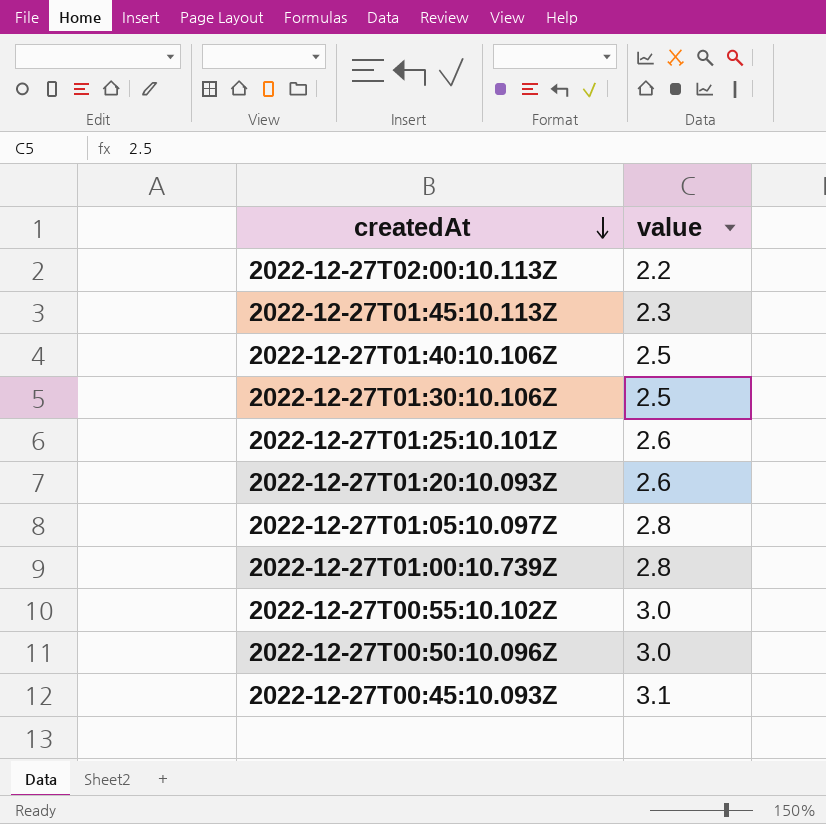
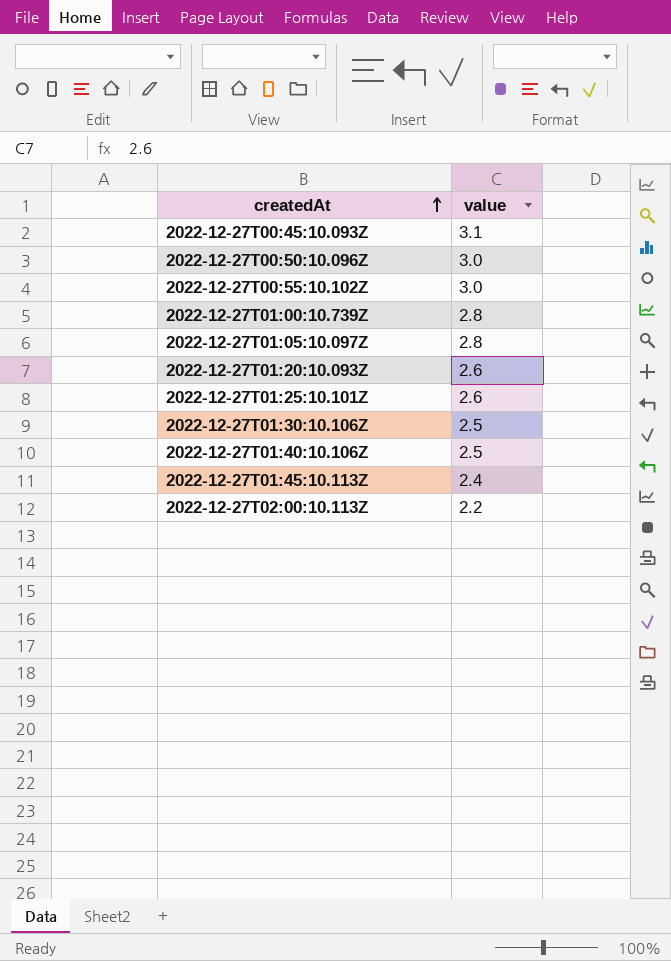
row order: createdAt descending -> createdAt ascending
2022-12-27T01:45:10.113Z | value: 2.3 -> 2.4

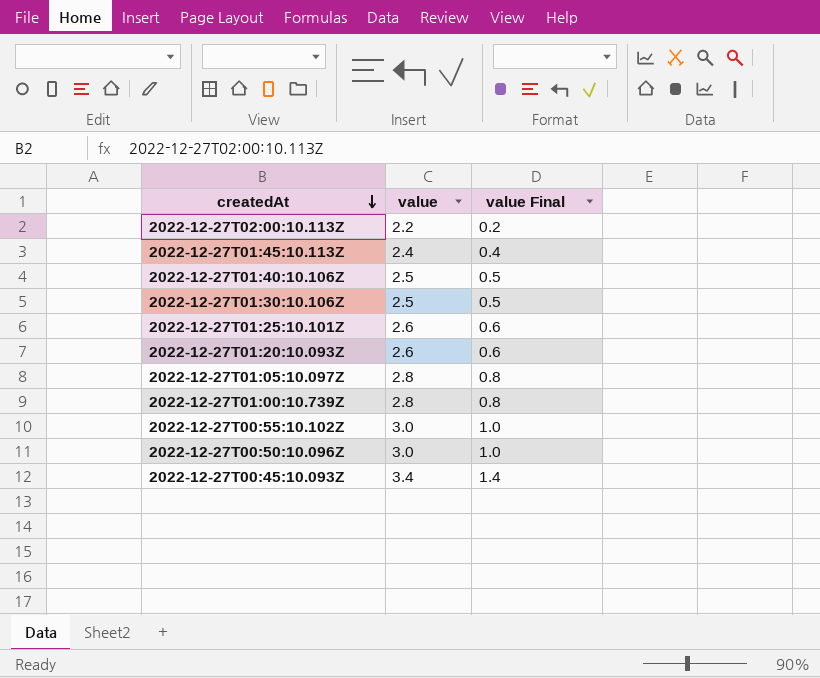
row order: createdAt ascending -> createdAt descending
column value Final | formula: none -> [value] - 2
2022-12-27T00:45:10.093Z | value: 3.1 -> 3.4

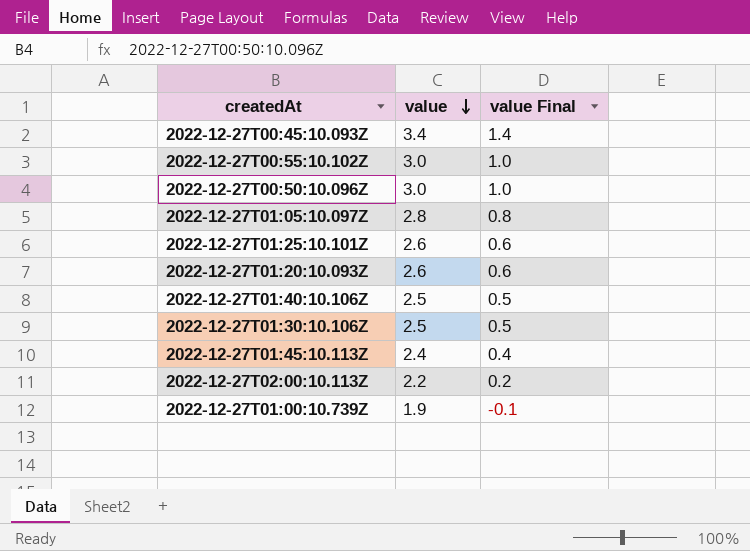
row order: createdAt descending -> value descending
2022-12-27T01:00:10.739Z | value: 2.8 -> 1.9
2022-12-27T01:00:10.739Z | value Final: 0.8 -> -0.1

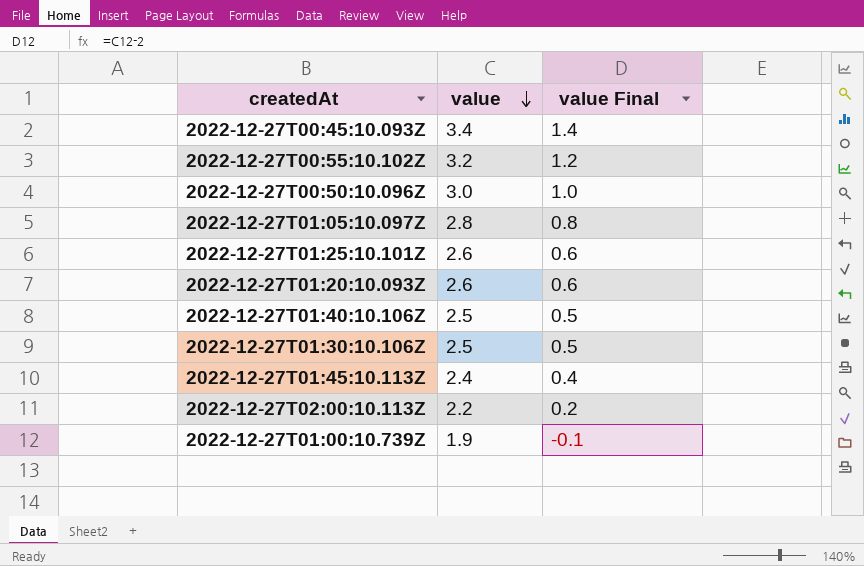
2022-12-27T00:55:10.102Z | value: 3.0 -> 3.2
2022-12-27T00:55:10.102Z | value Final: 1.0 -> 1.2

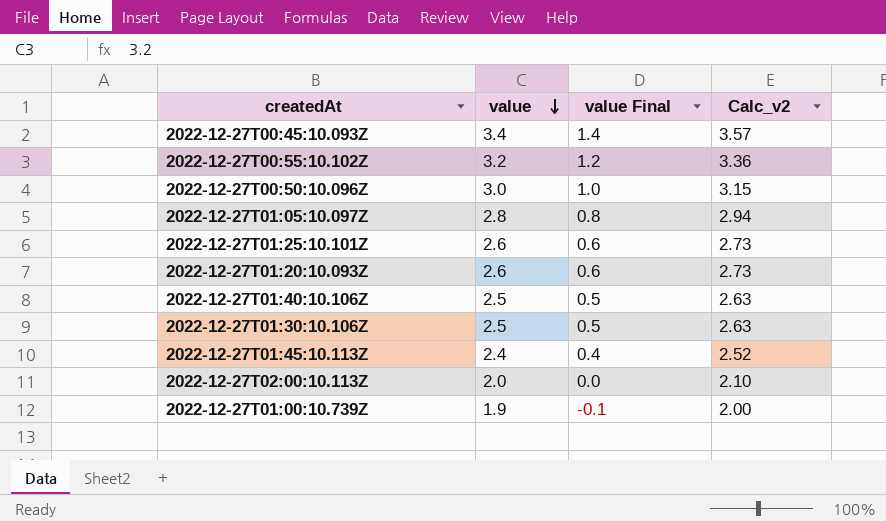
column Calc_v2 | formula: none -> [value] * 1.05
2022-12-27T02:00:10.113Z | value: 2.2 -> 2.0
2022-12-27T02:00:10.113Z | value Final: 0.2 -> 0.0

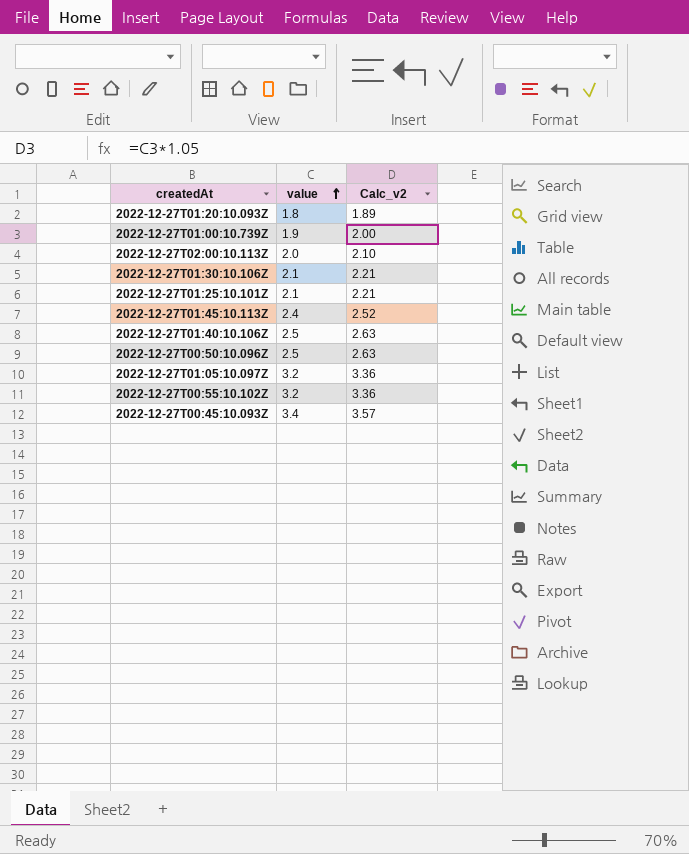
row order: value descending -> value ascending
column value Final | formula: [value] - 2 -> none
2022-12-27T01:20:10.093Z | value: 2.6 -> 1.8
2022-12-27T01:20:10.093Z | Calc_v2: 2.73 -> 1.89
2022-12-27T01:30:10.106Z | value: 2.5 -> 2.1
2022-12-27T01:30:10.106Z | Calc_v2: 2.63 -> 2.21
2022-12-27T01:25:10.101Z | value: 2.6 -> 2.1
2022-12-27T01:25:10.101Z | Calc_v2: 2.73 -> 2.21
2022-12-27T00:50:10.096Z | value: 3.0 -> 2.5
2022-12-27T00:50:10.096Z | Calc_v2: 3.15 -> 2.63
2022-12-27T01:05:10.097Z | value: 2.8 -> 3.2
2022-12-27T01:05:10.097Z | Calc_v2: 2.94 -> 3.36

